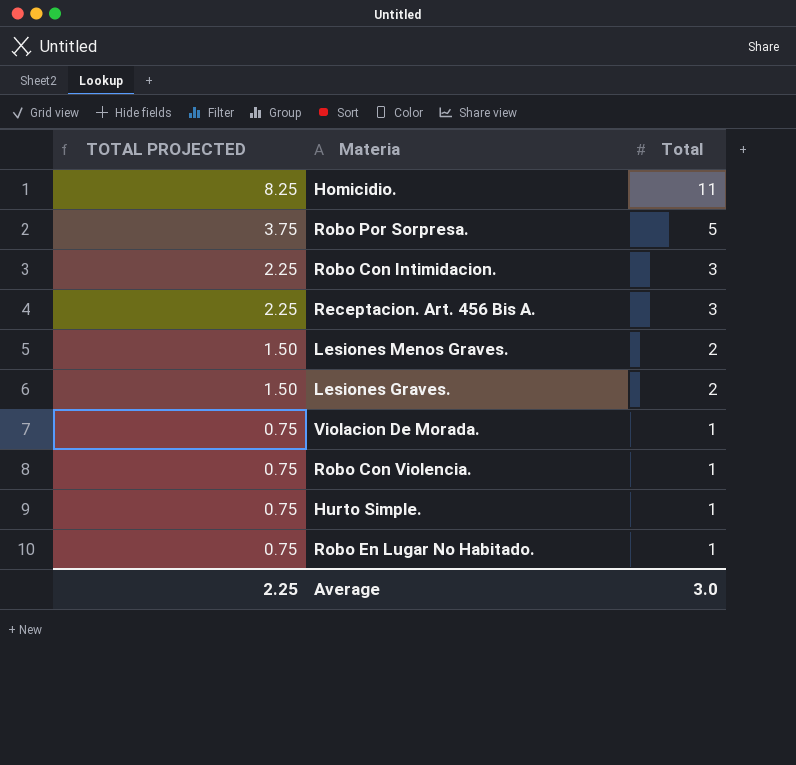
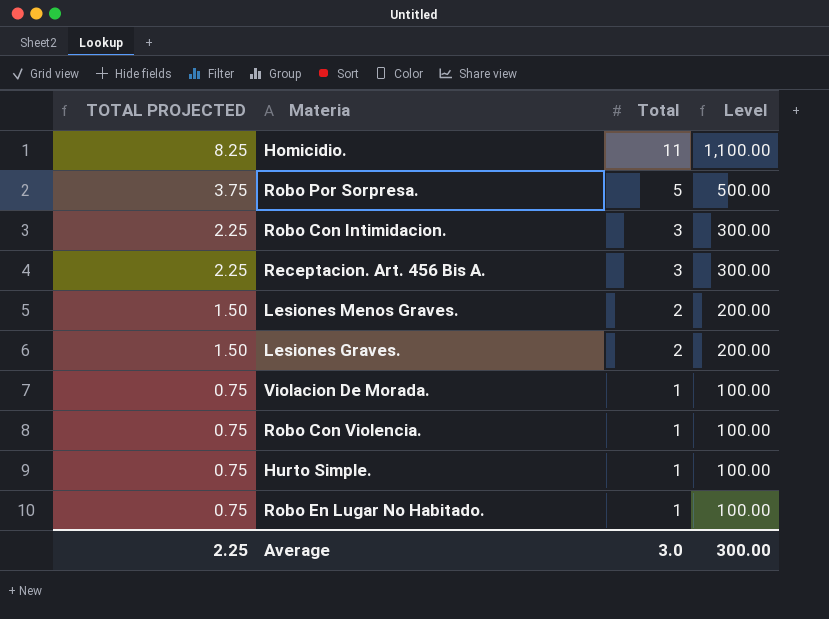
column Level | formula: none -> [Total] * 100

